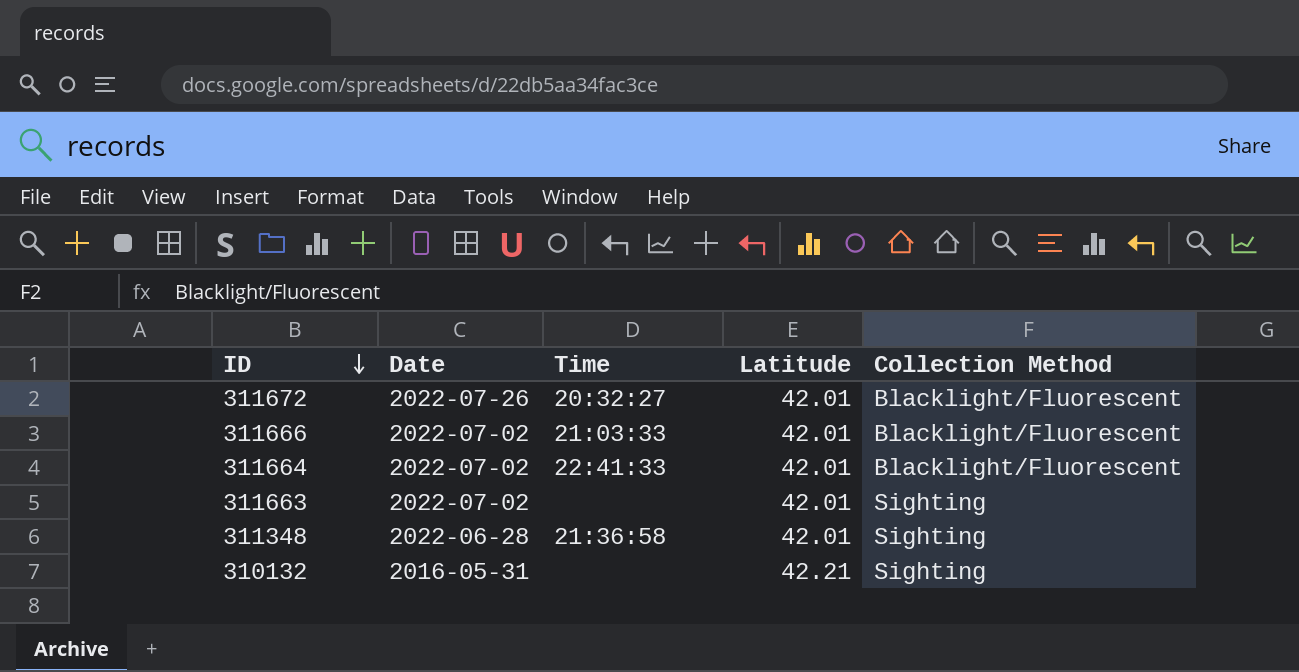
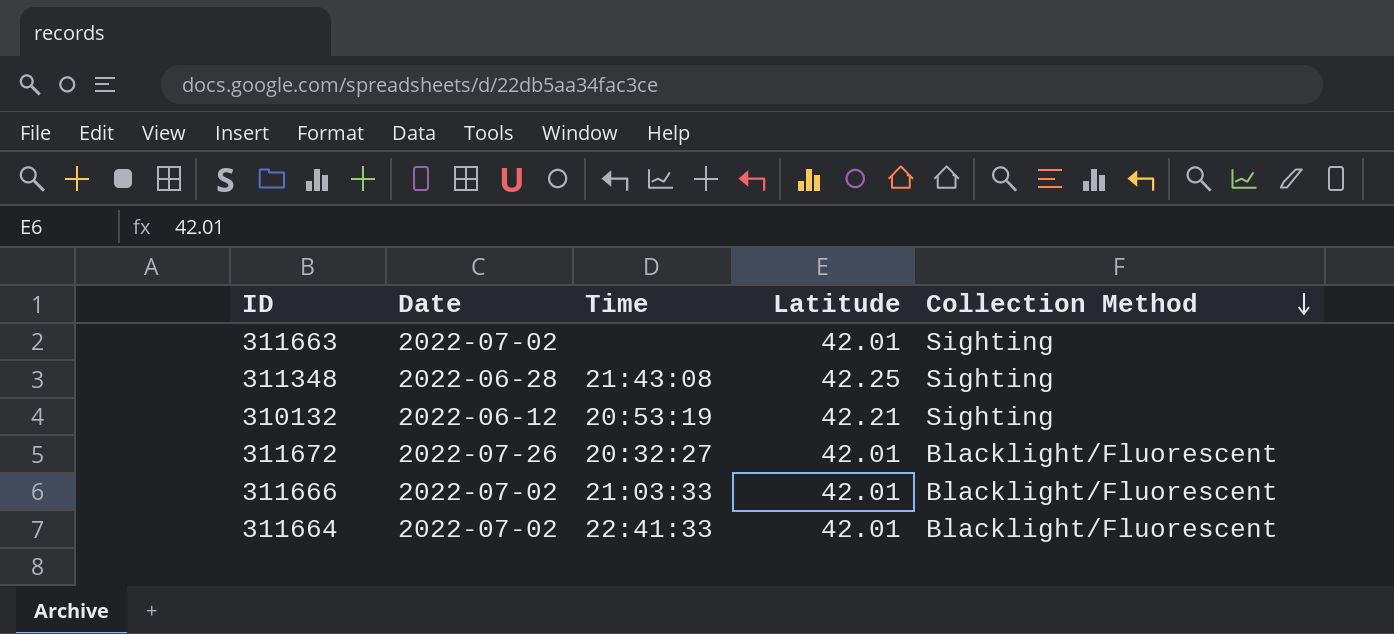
row order: ID descending -> Collection Method descending
311348 | Time: 21:36:58 -> 21:43:08
311348 | Latitude: 42.01 -> 42.25
310132 | Date: 2016-05-31 -> 2022-06-12
310132 | Time: none -> 20:53:19

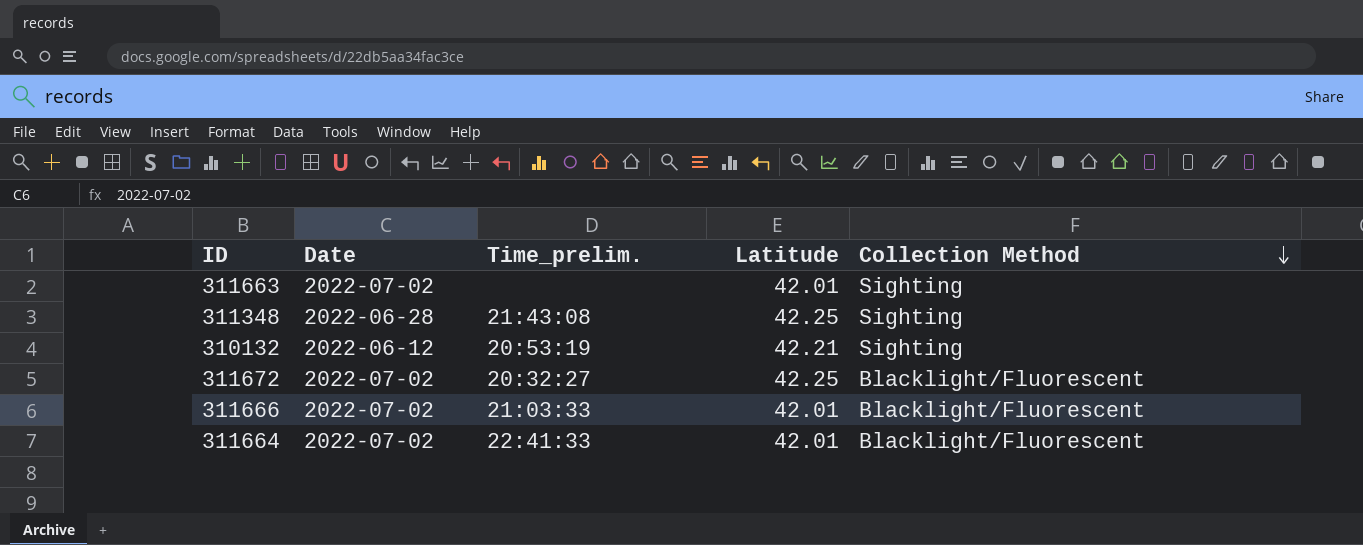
column name: Time -> Time_prelim.
311672 | Date: 2022-07-26 -> 2022-07-02
311672 | Latitude: 42.01 -> 42.25

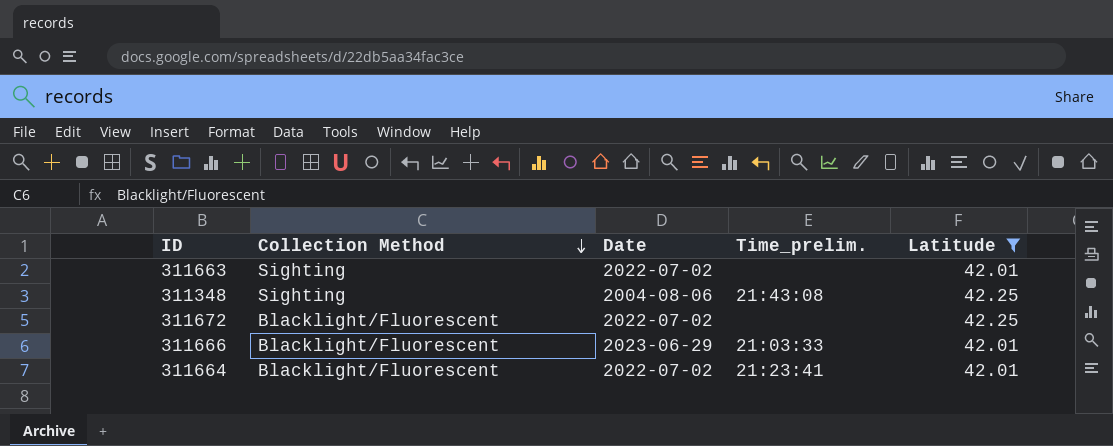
filter: none -> Latitude != 42.21
column Collection Method | position: 5 -> 2
311348 | Date: 2022-06-28 -> 2004-08-06
311672 | Time_prelim.: 20:32:27 -> none
311666 | Date: 2022-07-02 -> 2023-06-29
311664 | Time_prelim.: 22:41:33 -> 21:23:41

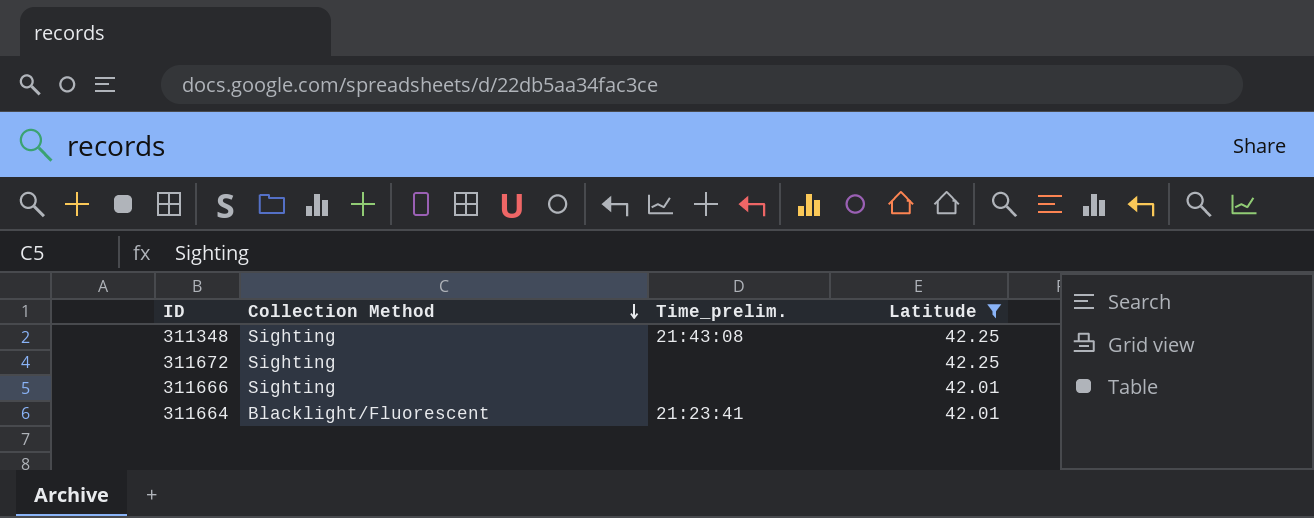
column Date | position: 3 -> none
row 311663: Sighting | 2022-07-02 | none | 42.01 -> none
311672 | Collection Method: Blacklight/Fluorescent -> Sighting
311666 | Collection Method: Blacklight/Fluorescent -> Sighting
311666 | Time_prelim.: 21:03:33 -> none

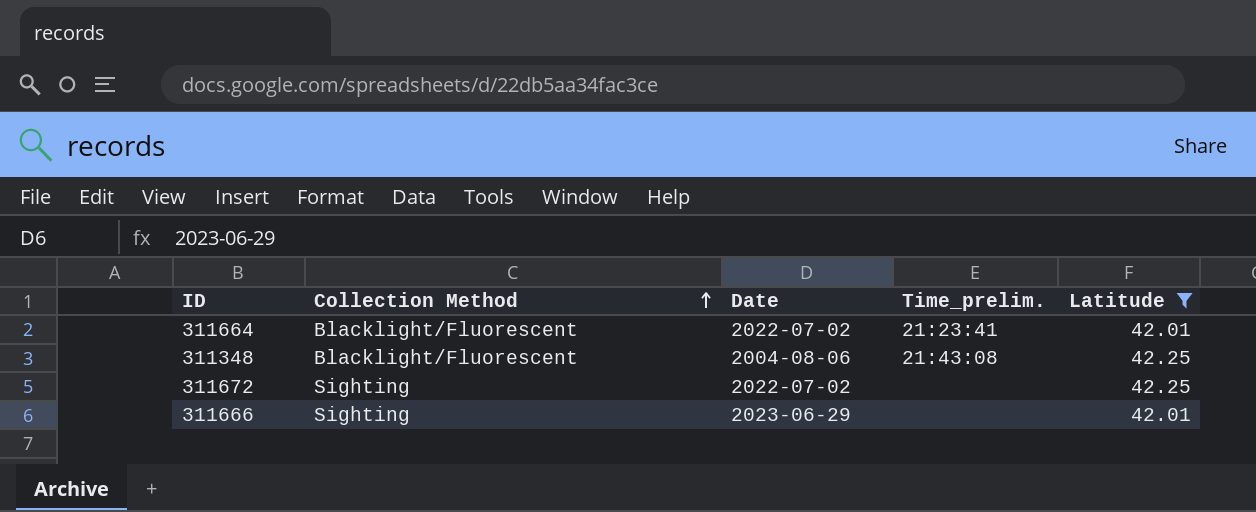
row order: Collection Method descending -> Collection Method ascending
column Date | position: none -> 3
311348 | Collection Method: Sighting -> Blacklight/Fluorescent

